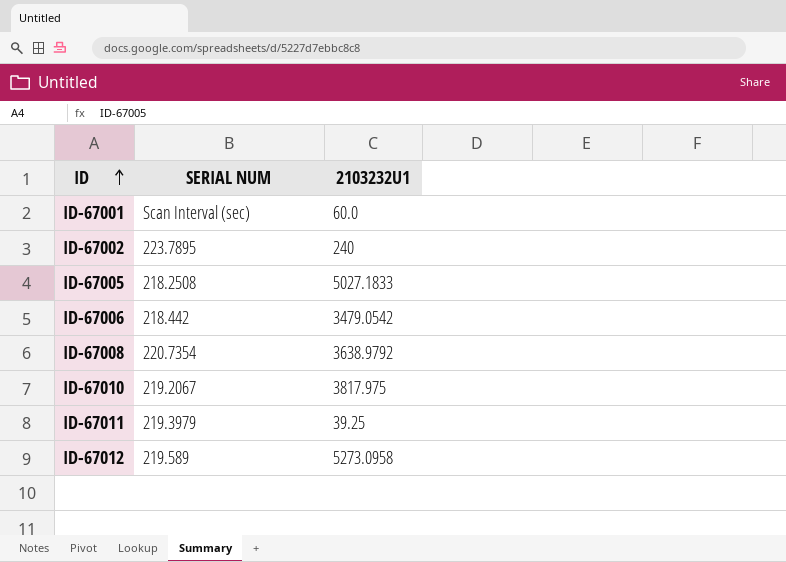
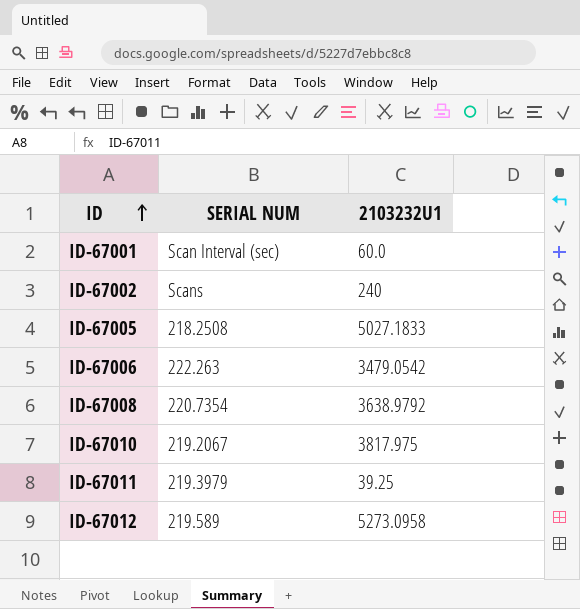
ID-67002 | SERIAL NUM: 223.7895 -> Scans
ID-67006 | SERIAL NUM: 218.442 -> 222.263

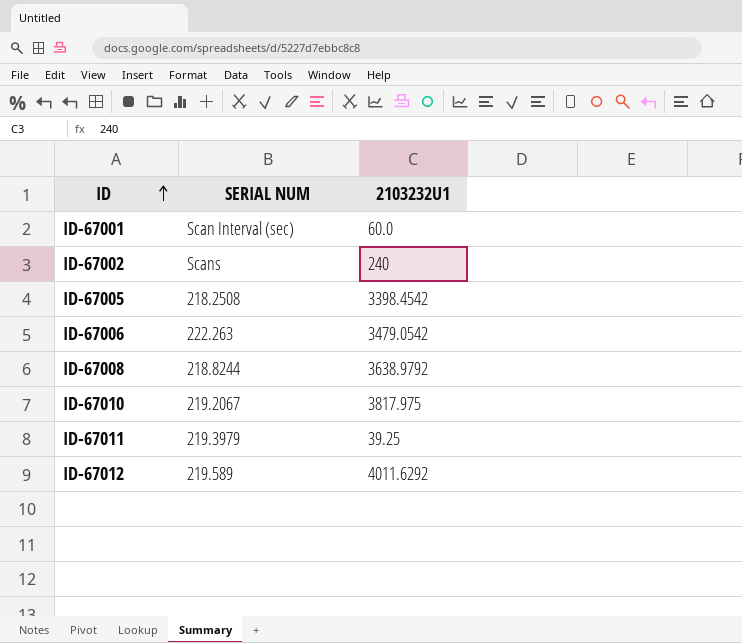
ID-67005 | 2103232U1: 5027.1833 -> 3398.4542
ID-67008 | SERIAL NUM: 220.7354 -> 218.8244
ID-67012 | 2103232U1: 5273.0958 -> 4011.6292

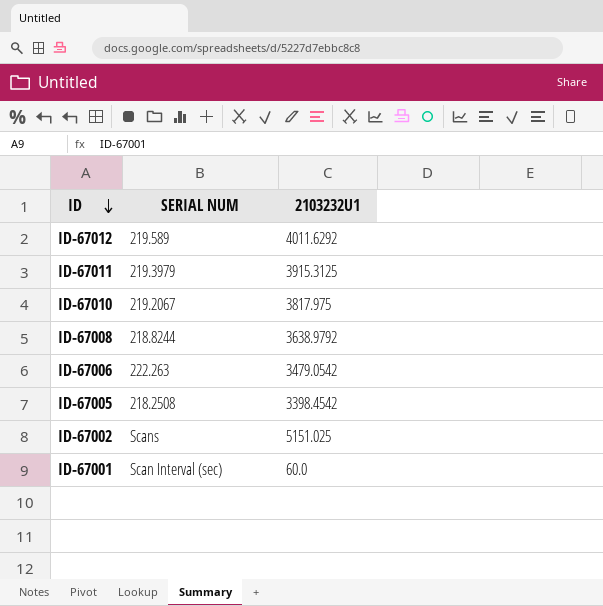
row order: ID ascending -> ID descending
ID-67011 | 2103232U1: 39.25 -> 3915.3125
ID-67002 | 2103232U1: 240 -> 5151.025

